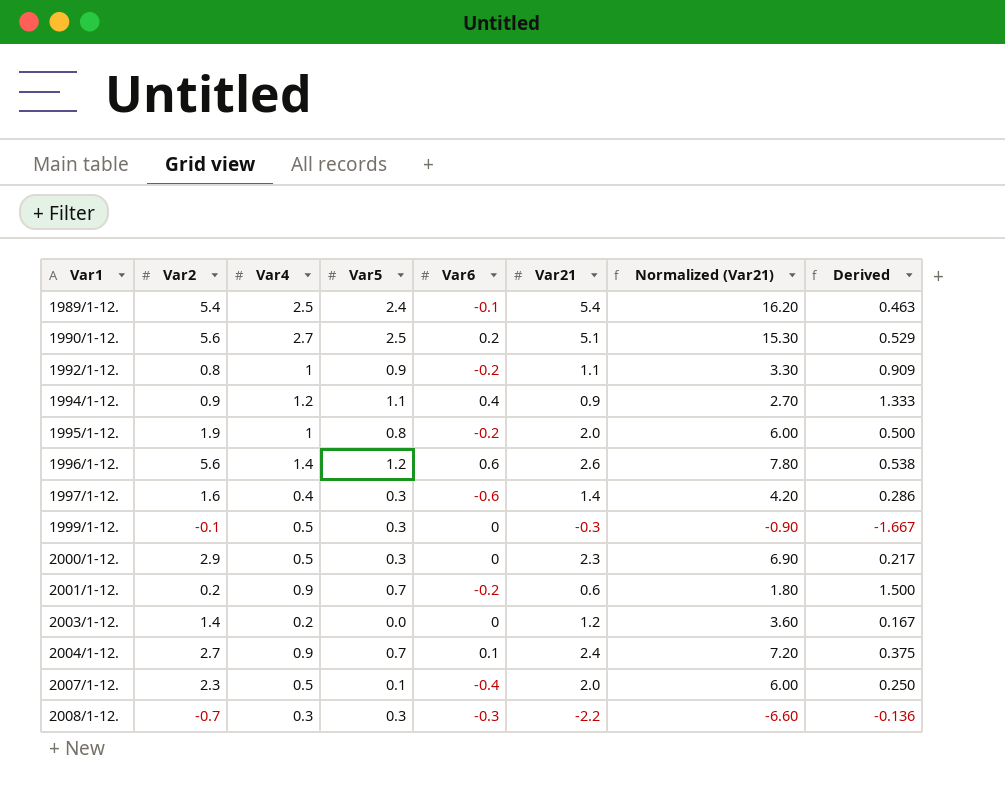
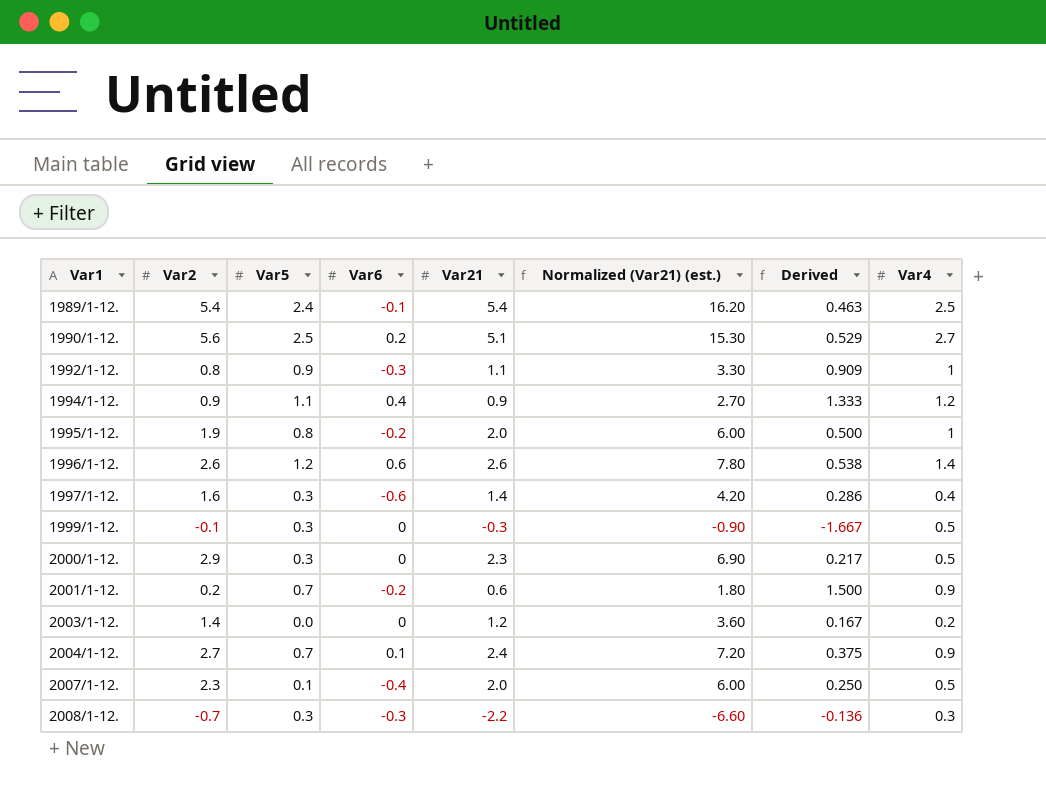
column name: Normalized (Var21) -> Normalized (Var21) (est.)
column Var4 | position: 3 -> 8
1992/1-12. | Var6: -0.2 -> -0.3
1996/1-12. | Var2: 5.6 -> 2.6

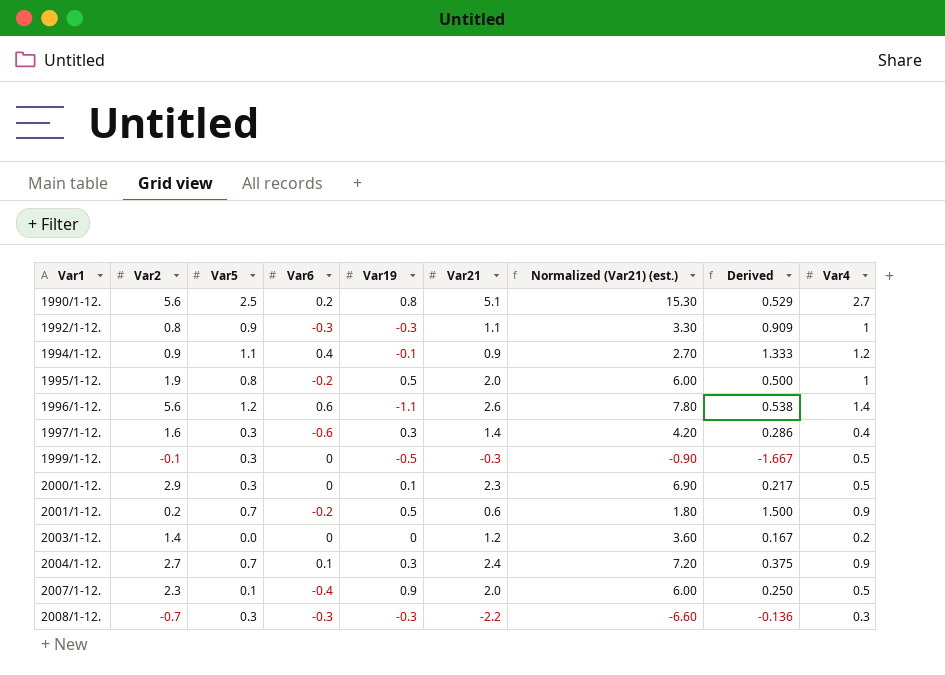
column Var19 | position: none -> 5
row 1989/1-12.: 5.4 | 2.4 | -0.1 | 5.4 | 16.20 | 0.463 | 2.5 -> none
1996/1-12. | Var2: 2.6 -> 5.6

